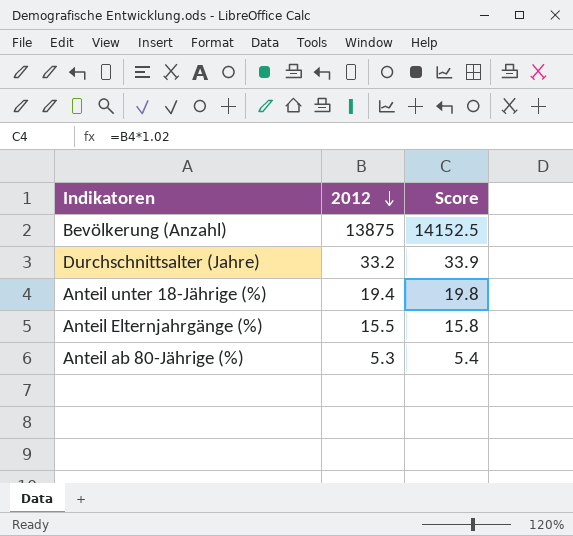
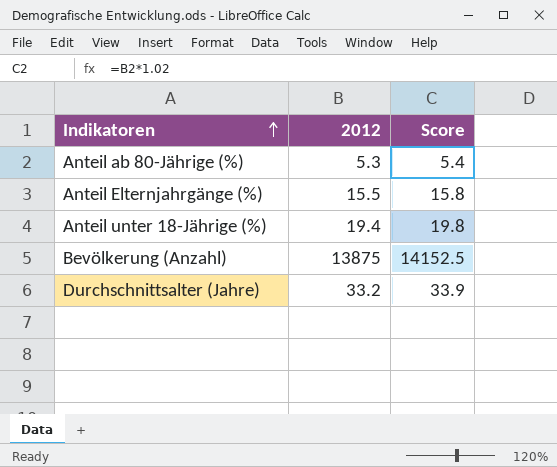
row order: 2012 descending -> Indikatoren ascending

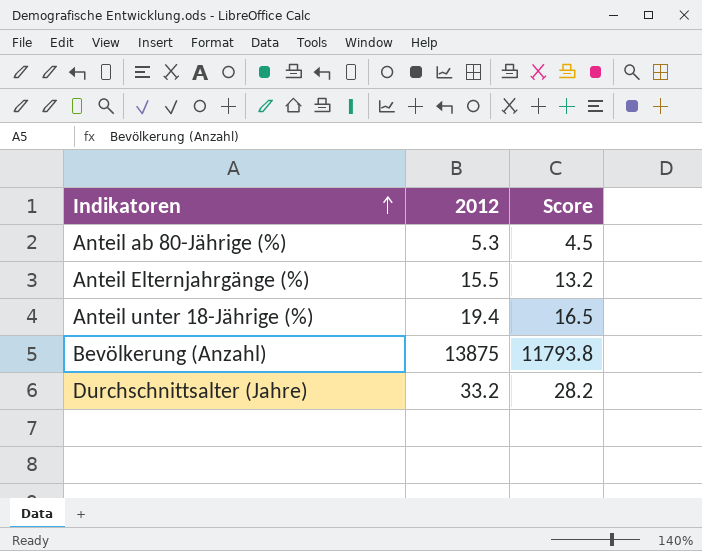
column Score | formula: [2012] * 1.02 -> [2012] * 0.85

